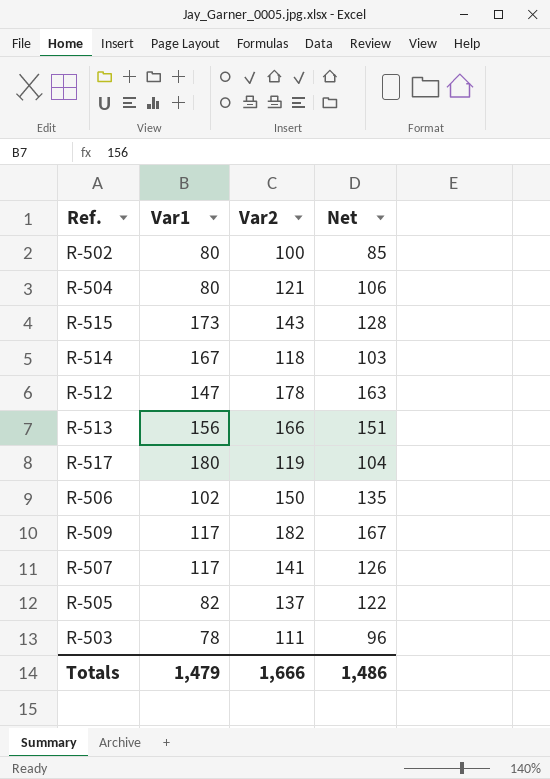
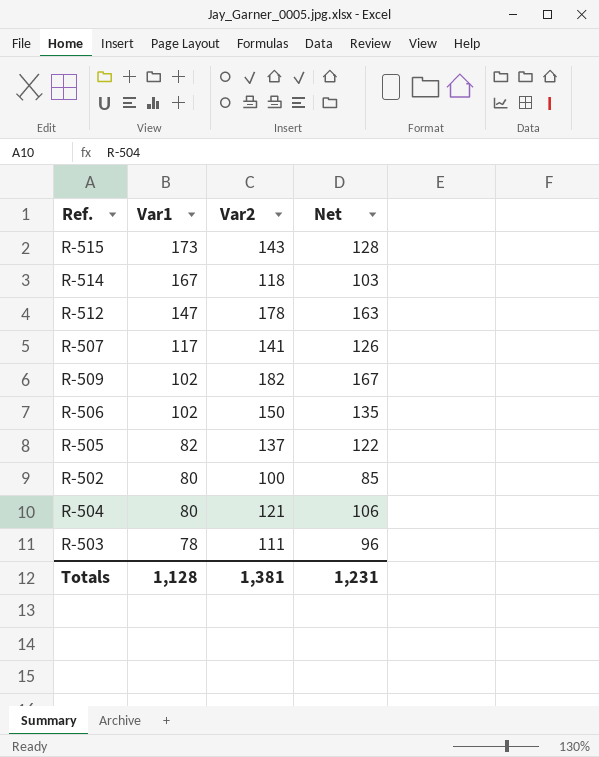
row order: none -> Var1 descending
row R-513: 156 | 166 | 151 -> none
row R-517: 180 | 119 | 104 -> none
R-509 | Var1: 117 -> 102
Totals | Var1: 1,479 -> 1,128
Totals | Var2: 1,666 -> 1,381
Totals | Net: 1,486 -> 1,231

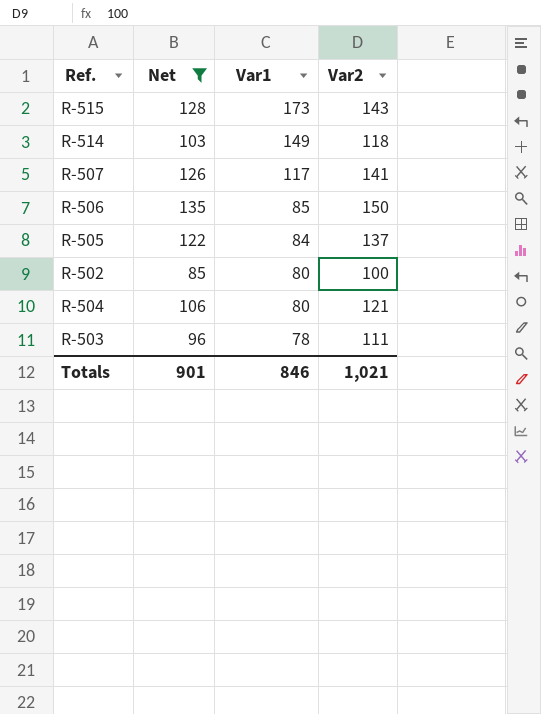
filter: none -> Net <= 135
column Net | position: 4 -> 2
R-514 | Var1: 167 -> 149
R-506 | Var1: 102 -> 85
R-505 | Var1: 82 -> 84
Totals | Net: 1,231 -> 901
Totals | Var1: 1,128 -> 846
Totals | Var2: 1,381 -> 1,021

